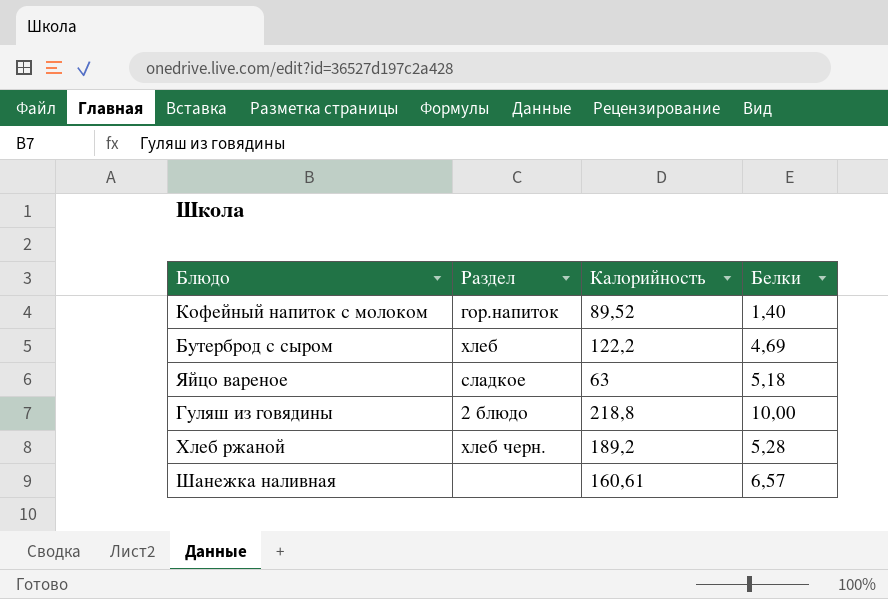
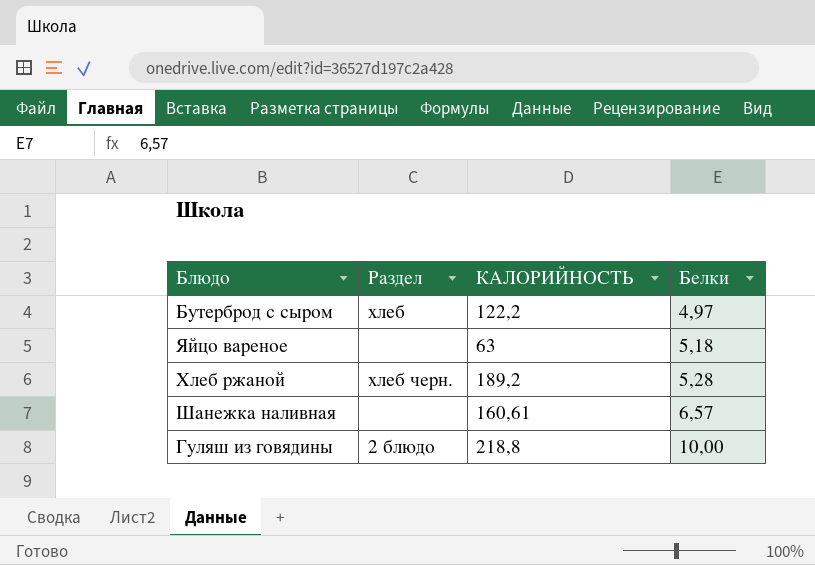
row order: none -> Белки ascending
column name: Калорийность -> КАЛОРИЙНОСТЬ
row Кофейный напиток с молоком: гор.напиток | 89,52 | 1,40 -> none
Бутерброд с сыром | Белки: 4,69 -> 4,97
Яйцо вареное | Раздел: сладкое -> none

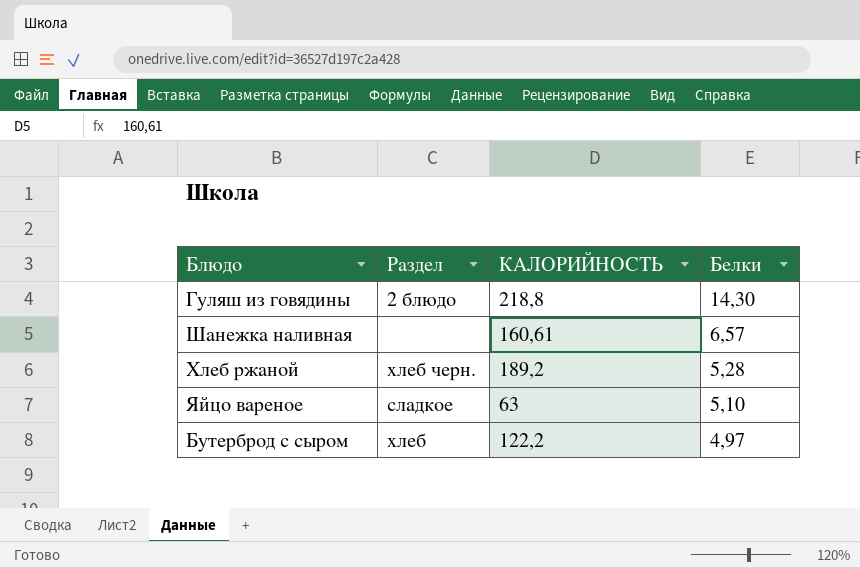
row order: Белки ascending -> Белки descending
Гуляш из говядины | Белки: 10,00 -> 14,30
Яйцо вареное | Раздел: none -> сладкое
Яйцо вареное | Белки: 5,18 -> 5,10

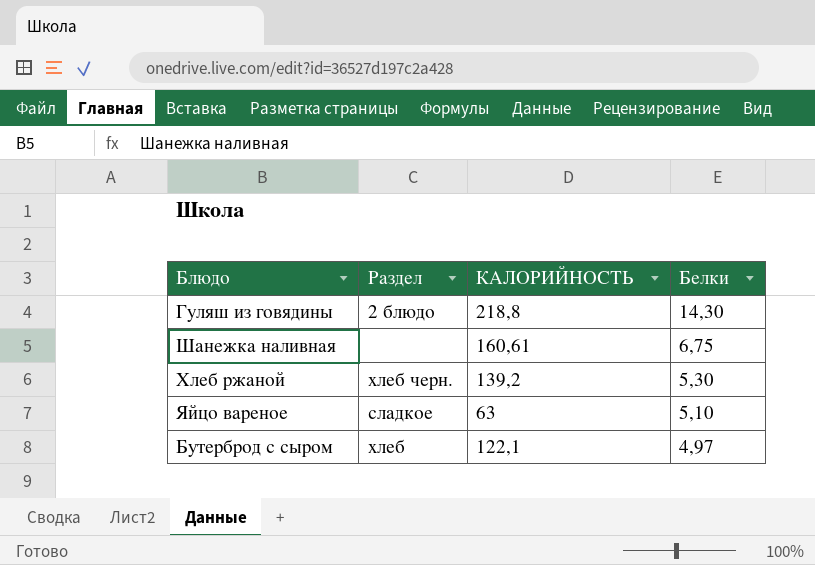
Шанежка наливная | Белки: 6,57 -> 6,75
Хлеб ржаной | КАЛОРИЙНОСТЬ: 189,2 -> 139,2
Хлеб ржаной | Белки: 5,28 -> 5,30
Бутерброд с сыром | КАЛОРИЙНОСТЬ: 122,2 -> 122,1

